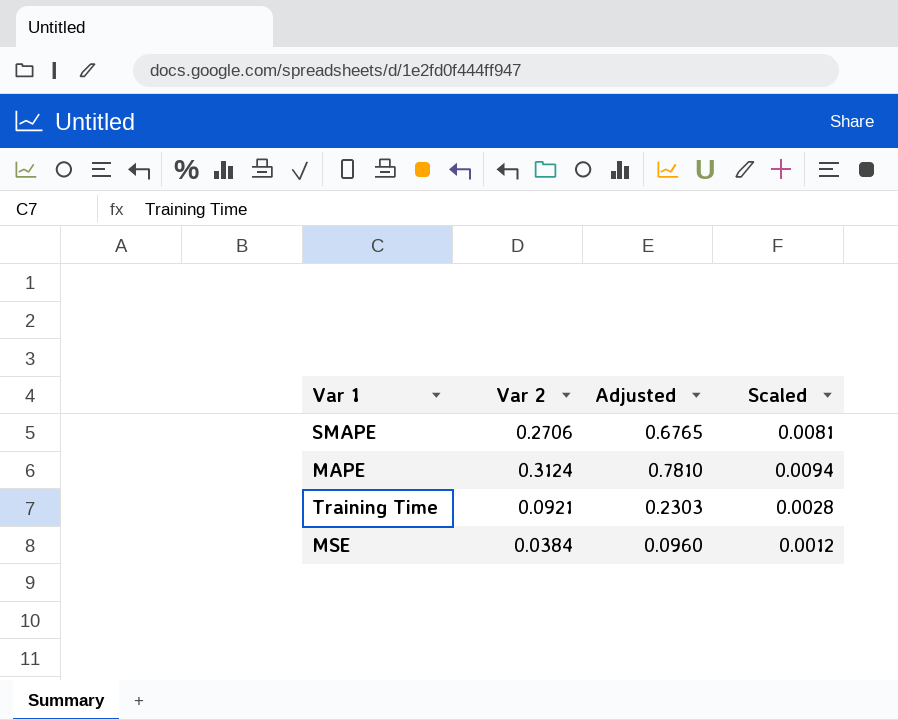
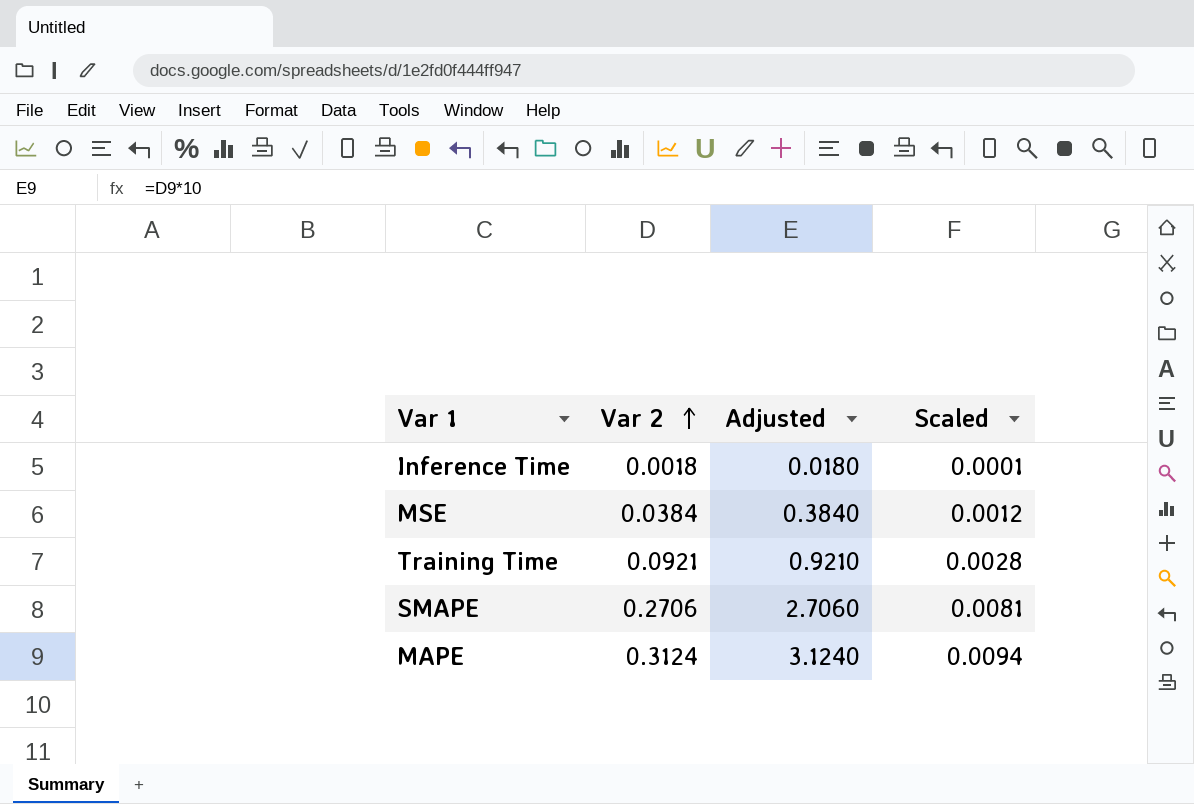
row order: none -> Var 2 ascending
column Adjusted | formula: [Var 2] * 2.5 -> [Var 2] * 10
row Inference Time: none -> 0.0018 | 0.0180 | 0.0001

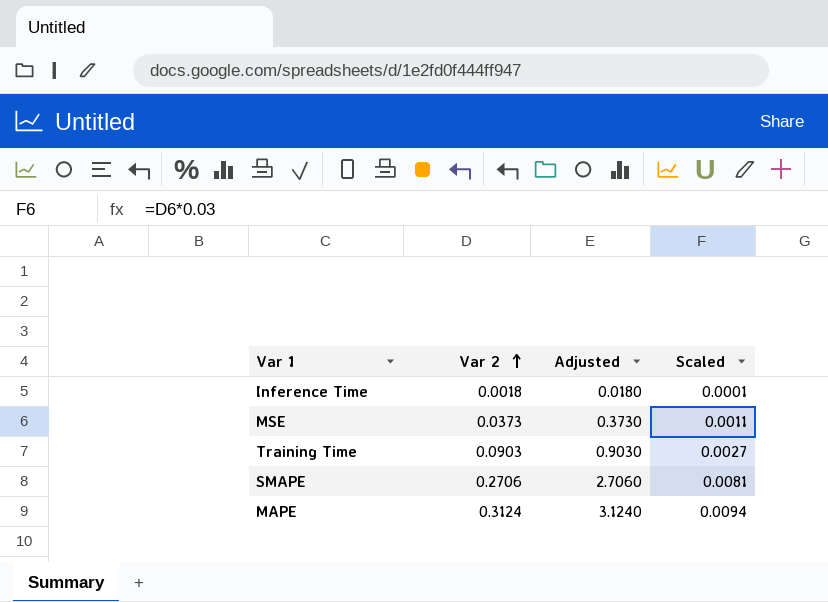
MSE | Var 2: 0.0384 -> 0.0373
MSE | Adjusted: 0.3840 -> 0.3730
MSE | Scaled: 0.0012 -> 0.0011
Training Time | Var 2: 0.0921 -> 0.0903
Training Time | Adjusted: 0.9210 -> 0.9030
Training Time | Scaled: 0.0028 -> 0.0027

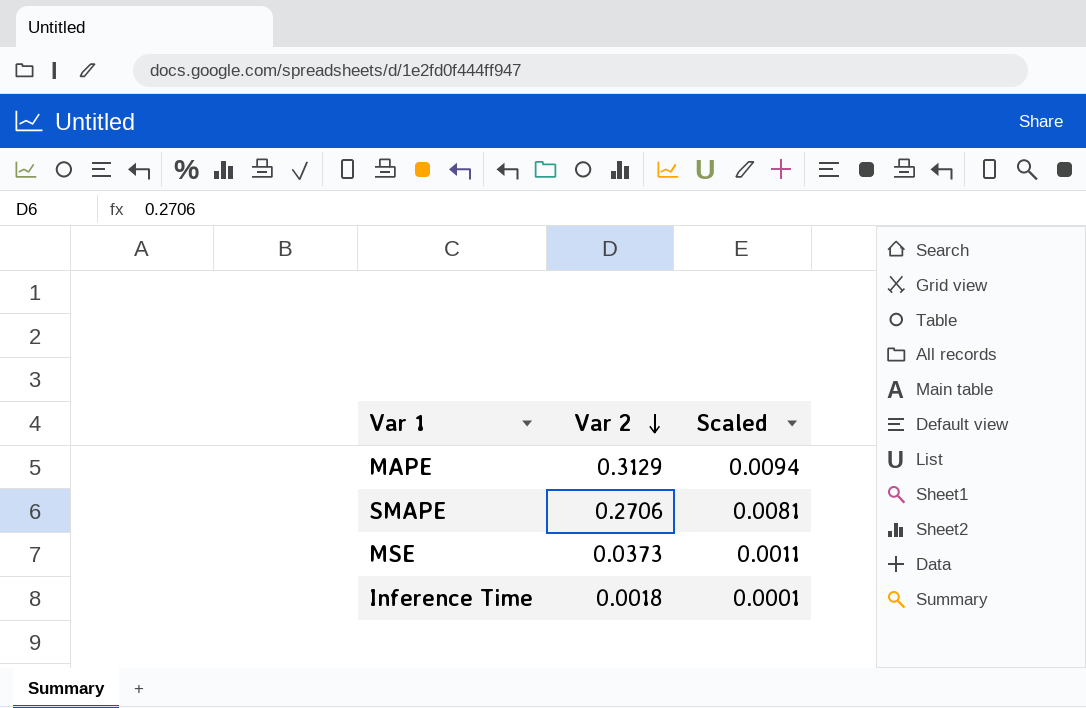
row order: Var 2 ascending -> Var 2 descending
column Adjusted | formula: [Var 2] * 10 -> none
row Training Time: 0.0903 | 0.9030 | 0.0027 -> none
MAPE | Var 2: 0.3124 -> 0.3129

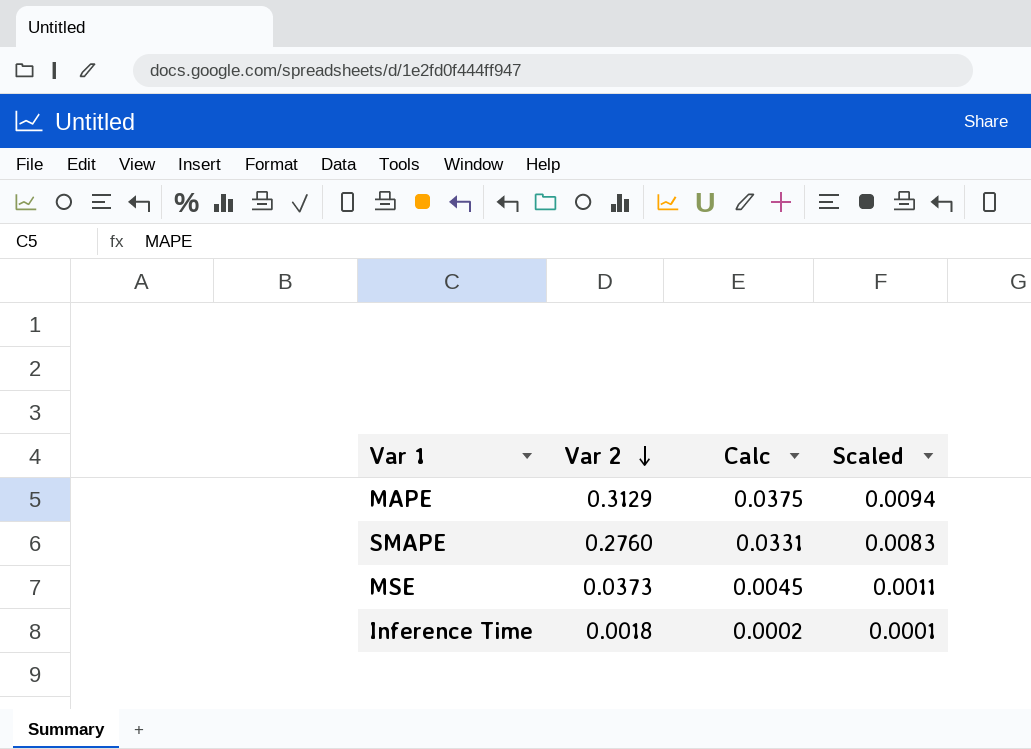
column Calc | formula: none -> [Var 2] * 0.12
SMAPE | Var 2: 0.2706 -> 0.2760
SMAPE | Scaled: 0.0081 -> 0.0083

